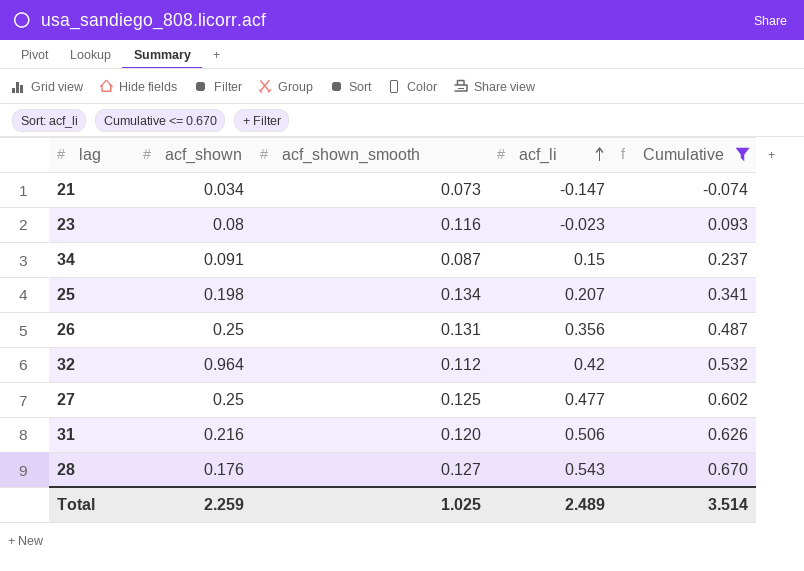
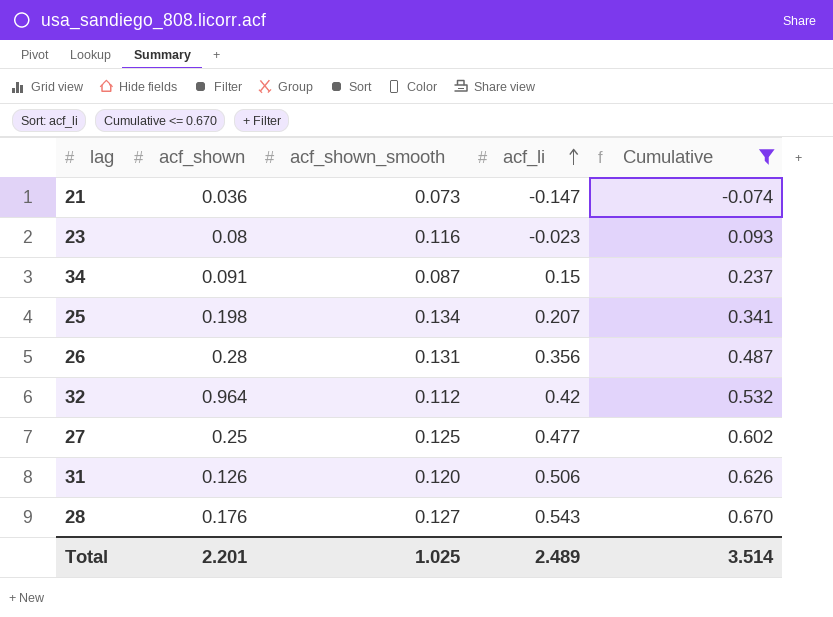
21 | acf_shown: 0.034 -> 0.036
26 | acf_shown: 0.25 -> 0.28
31 | acf_shown: 0.216 -> 0.126
Total | acf_shown: 2.259 -> 2.201

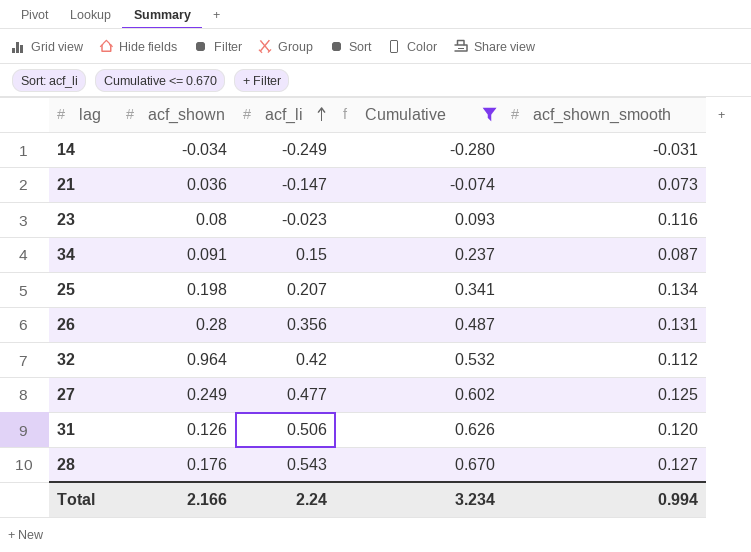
column acf_shown_smooth | position: 3 -> 5
row 14: none -> -0.034 | -0.249 | -0.280 | -0.031
27 | acf_shown: 0.25 -> 0.249
Total | acf_shown: 2.201 -> 2.166
Total | acf_li: 2.489 -> 2.24
Total | Cumulative: 3.514 -> 3.234
Total | acf_shown_smooth: 1.025 -> 0.994

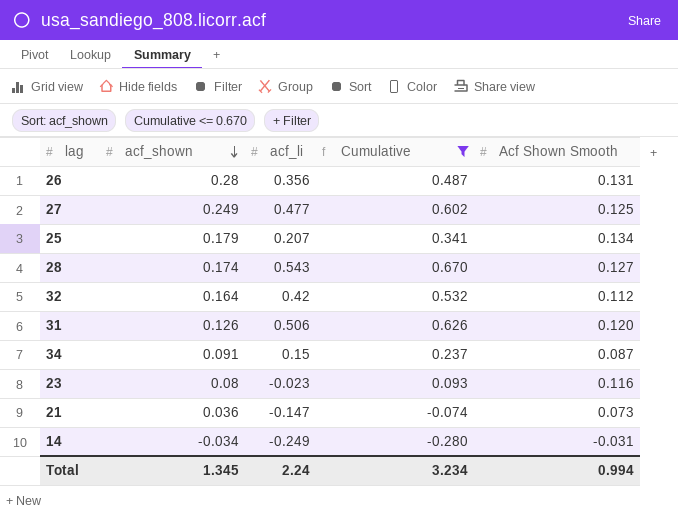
row order: acf_li ascending -> acf_shown descending
column name: acf_shown_smooth -> Acf Shown Smooth
25 | acf_shown: 0.198 -> 0.179
28 | acf_shown: 0.176 -> 0.174
32 | acf_shown: 0.964 -> 0.164
Total | acf_shown: 2.166 -> 1.345

